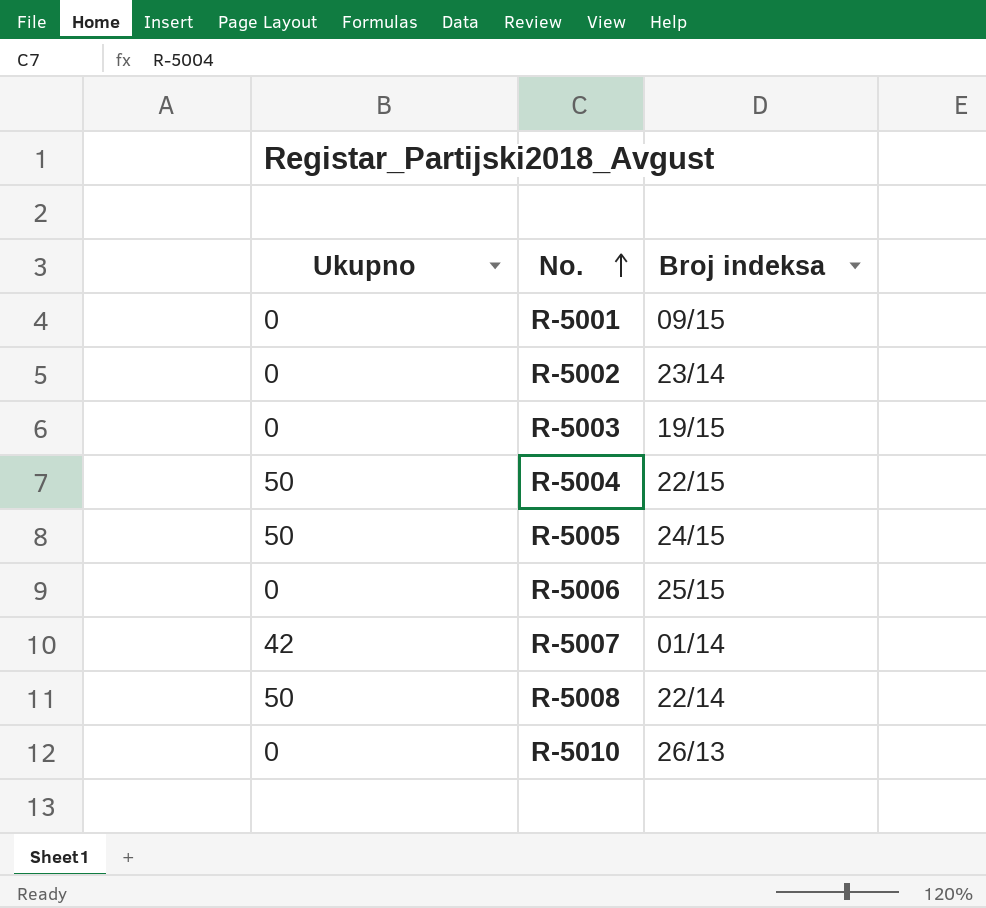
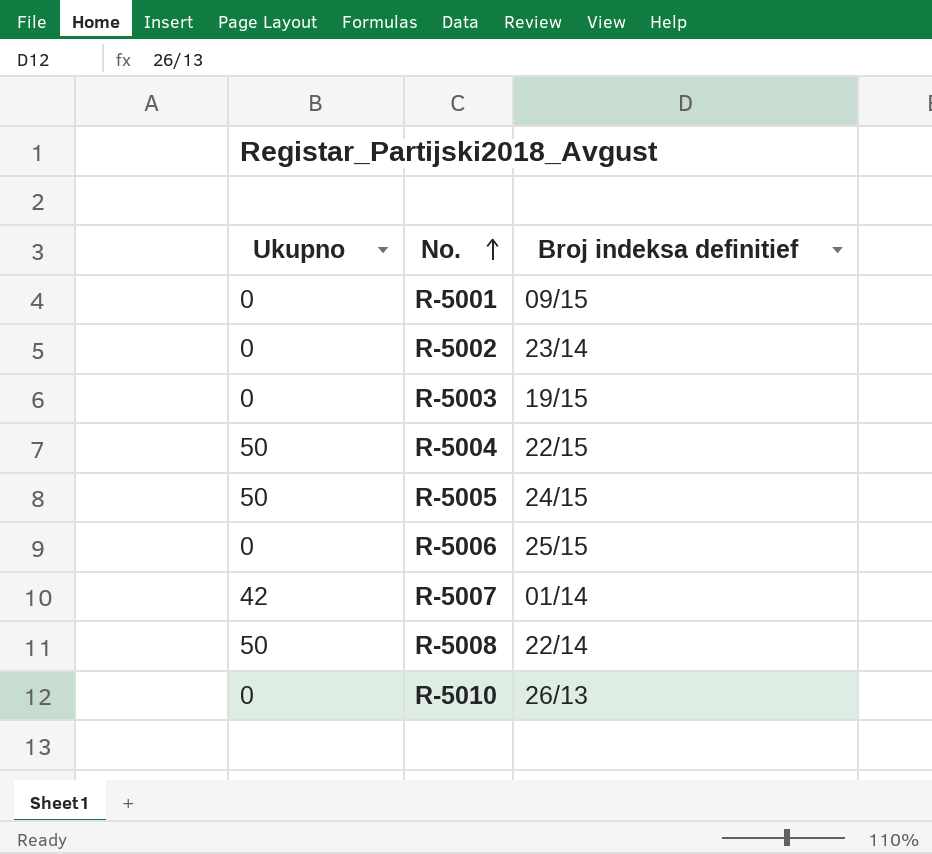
column name: Broj indeksa -> Broj indeksa definitief

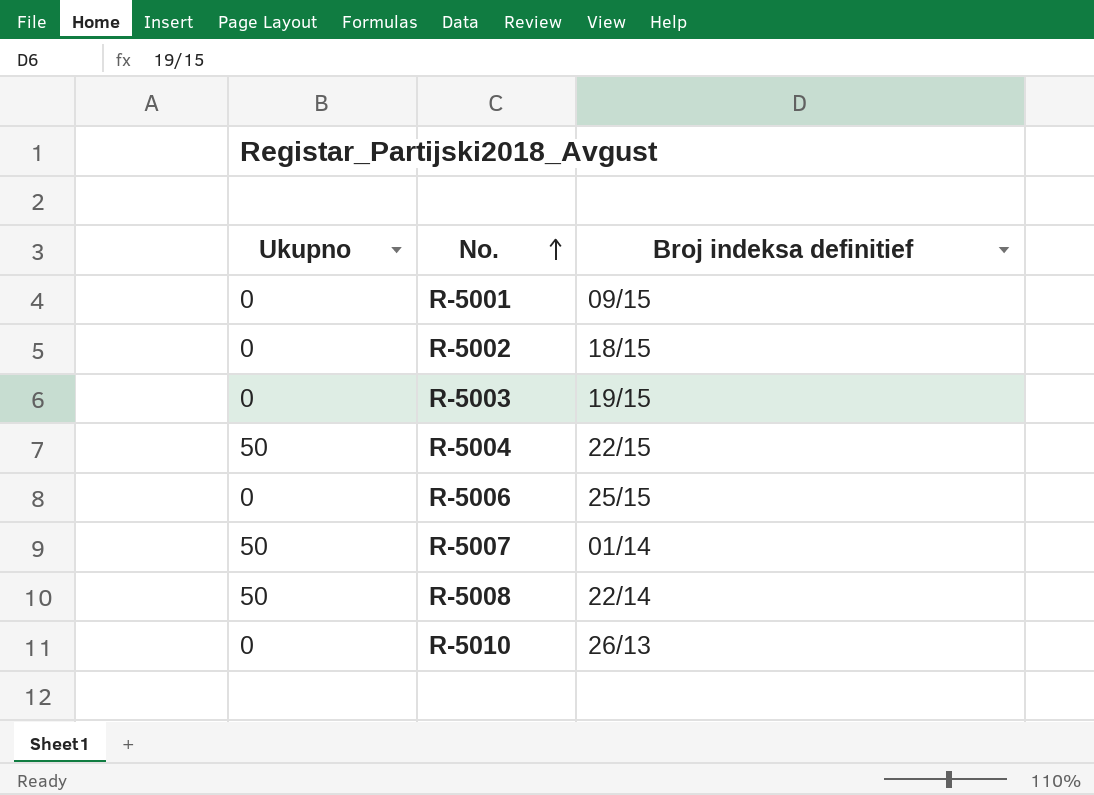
row R-5005: 50 | 24/15 -> none
R-5002 | Broj indeksa definitief: 23/14 -> 18/15
R-5007 | Ukupno: 42 -> 50

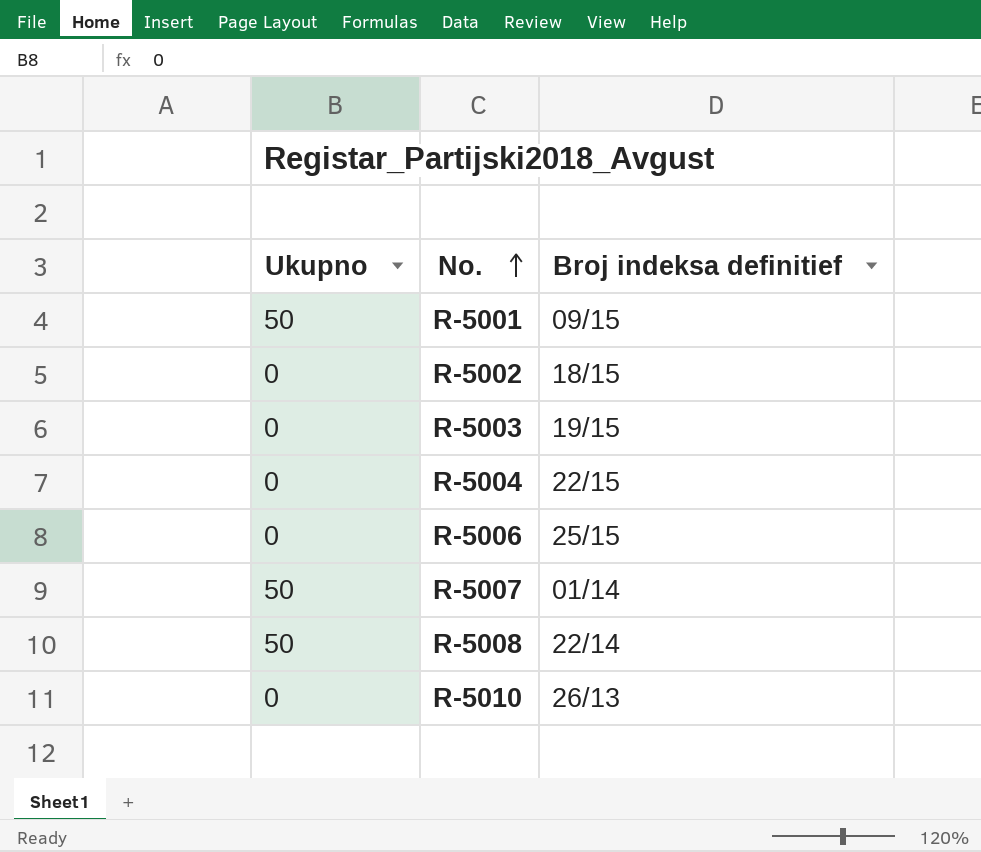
R-5001 | Ukupno: 0 -> 50
R-5004 | Ukupno: 50 -> 0

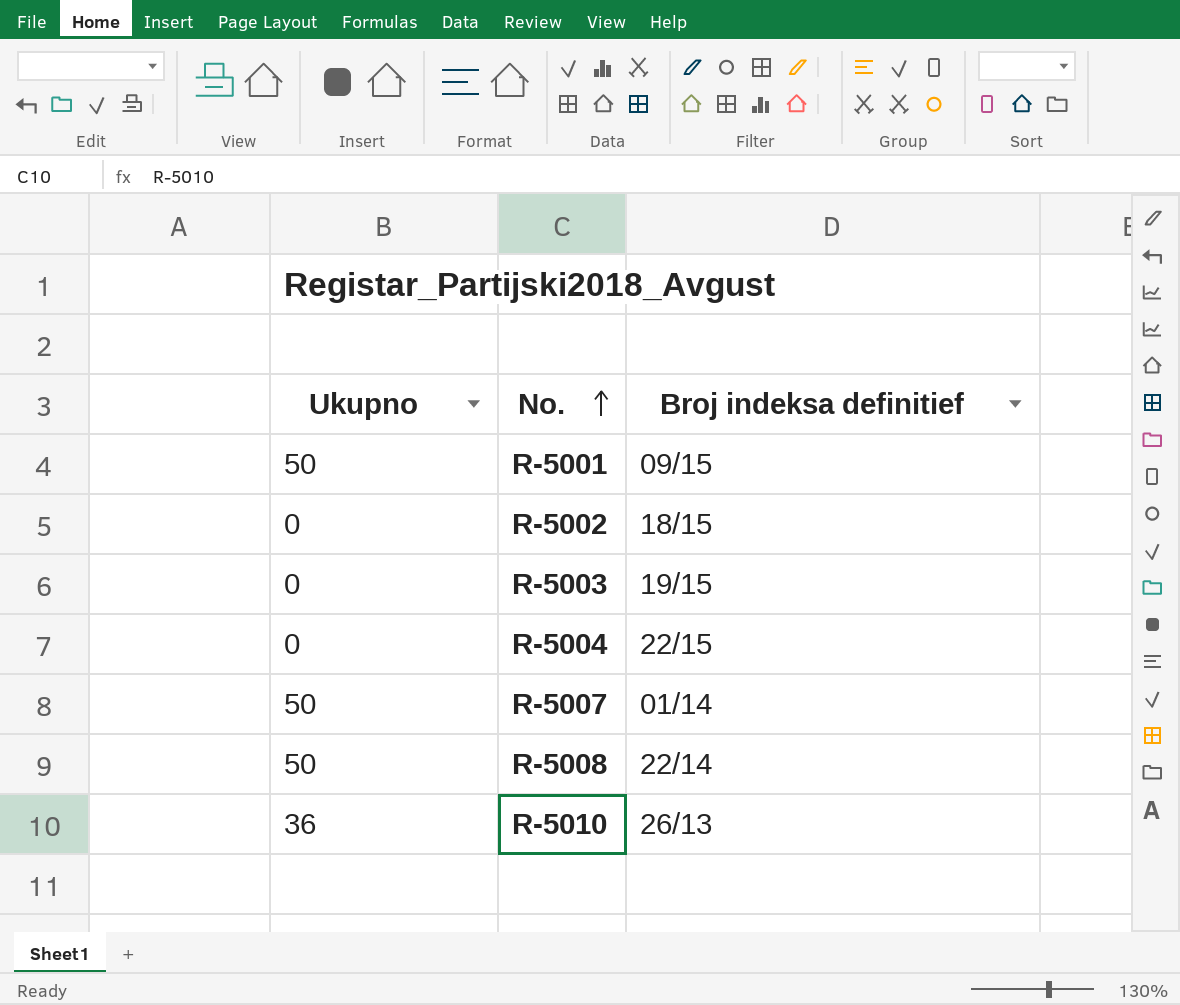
row R-5006: 0 | 25/15 -> none
R-5010 | Ukupno: 0 -> 36

